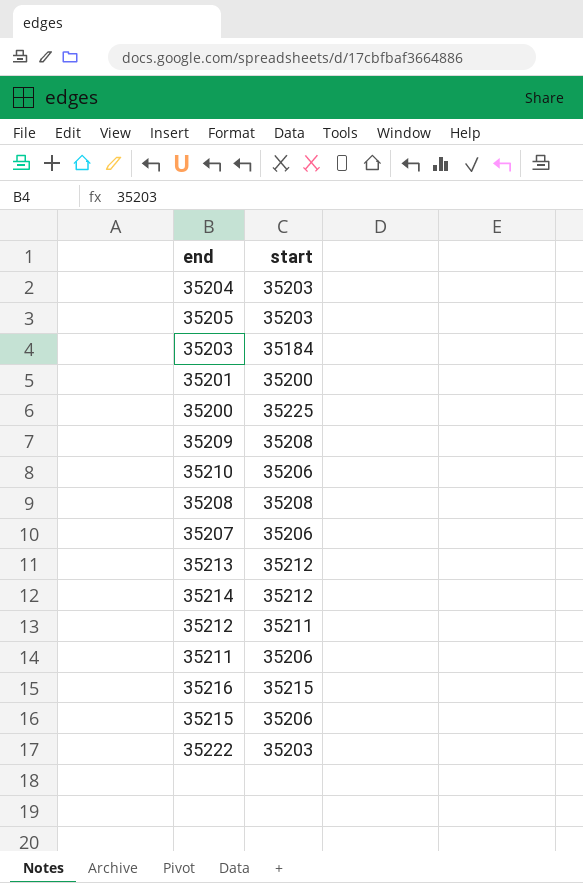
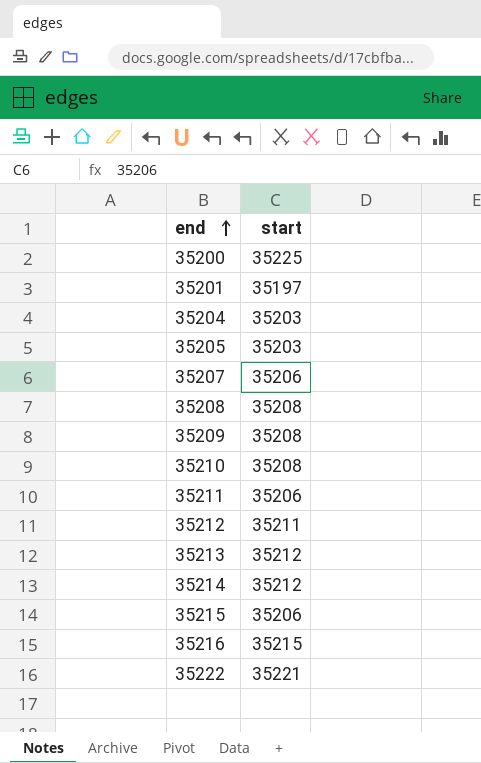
row order: none -> end ascending
row 35203: 35184 -> none
35201 | start: 35200 -> 35197
35210 | start: 35206 -> 35208
35222 | start: 35203 -> 35221

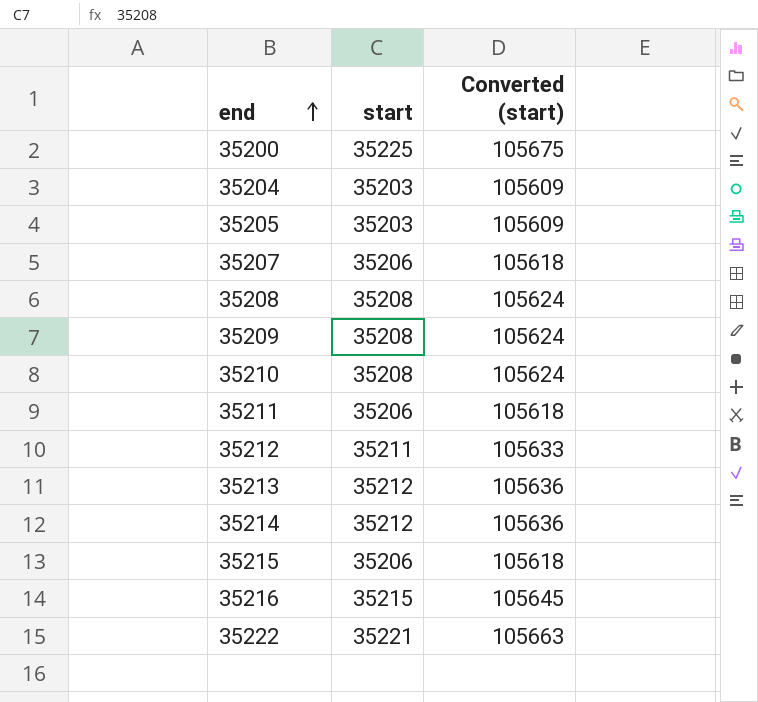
column Converted (start) | formula: none -> [start] * 3
row 35201: 35197 -> none

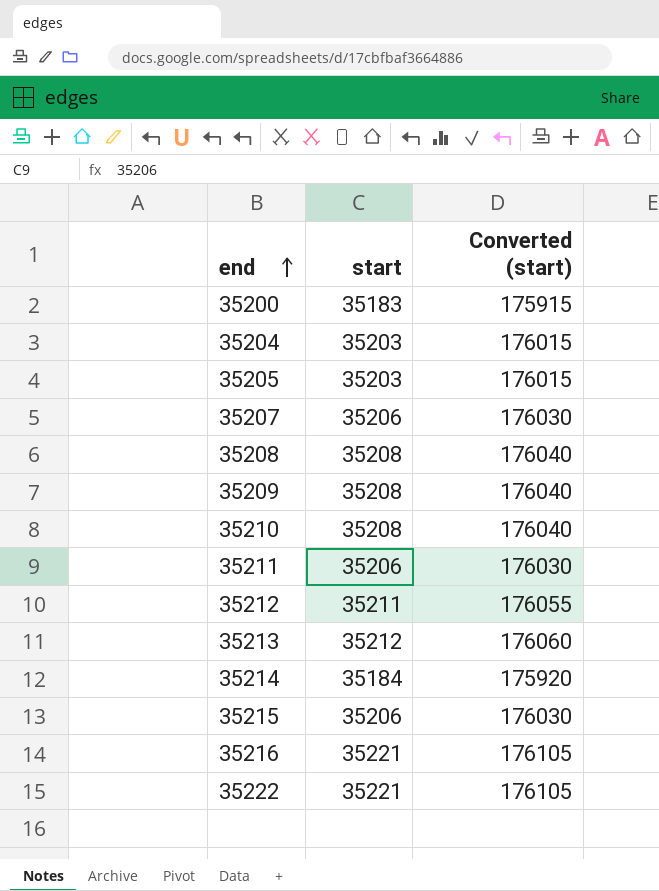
column Converted (start) | formula: [start] * 3 -> [start] * 5
35200 | start: 35225 -> 35183
35214 | start: 35212 -> 35184
35216 | start: 35215 -> 35221

